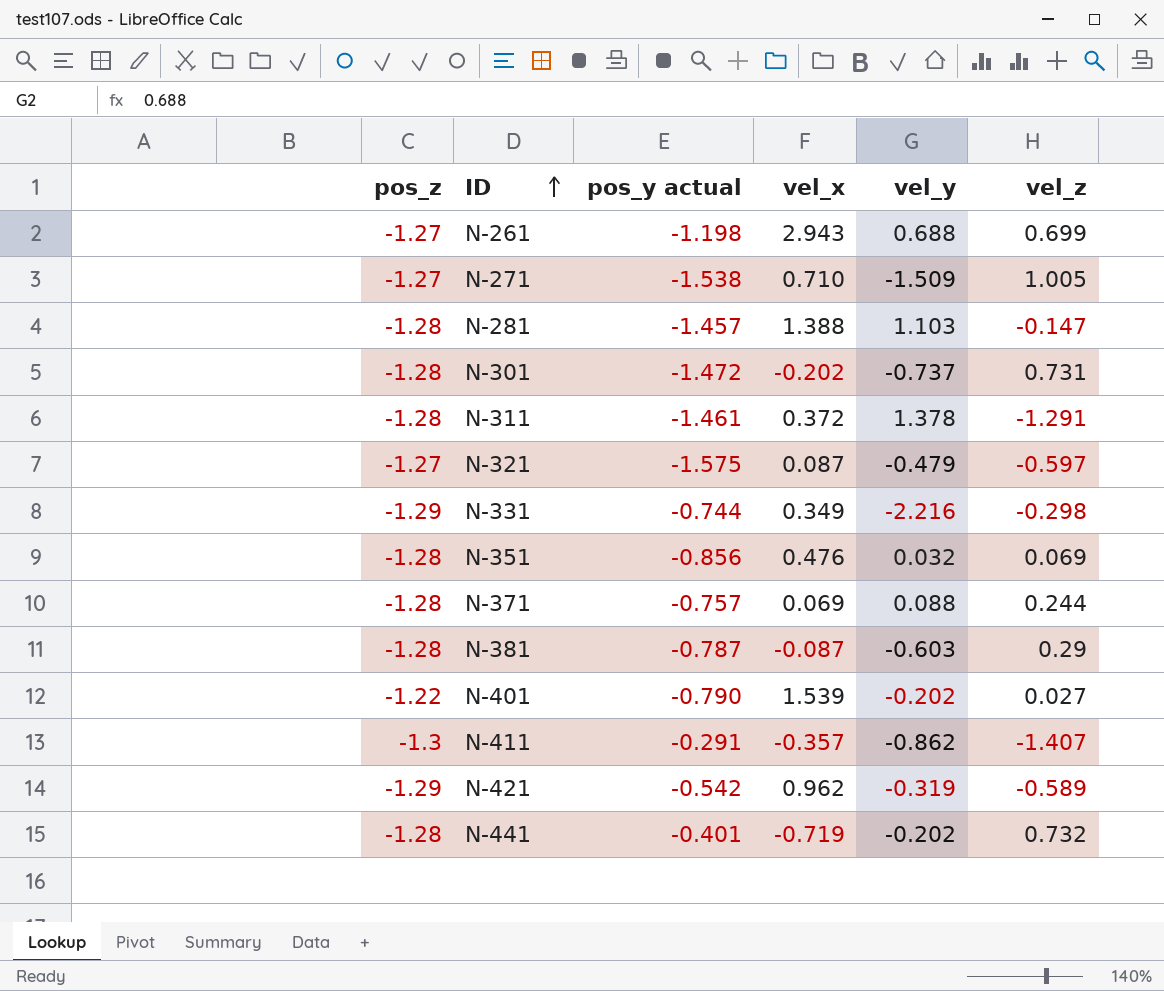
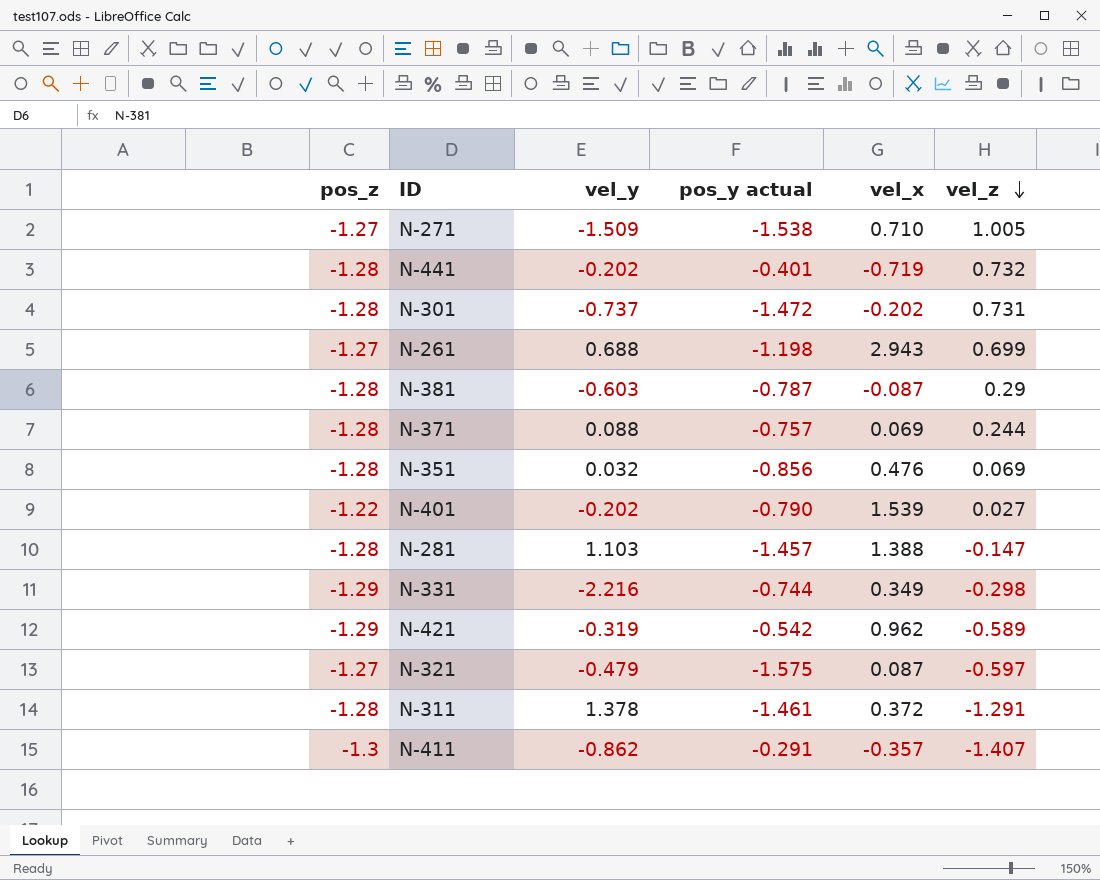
row order: ID ascending -> vel_z descending
column vel_y | position: 5 -> 3

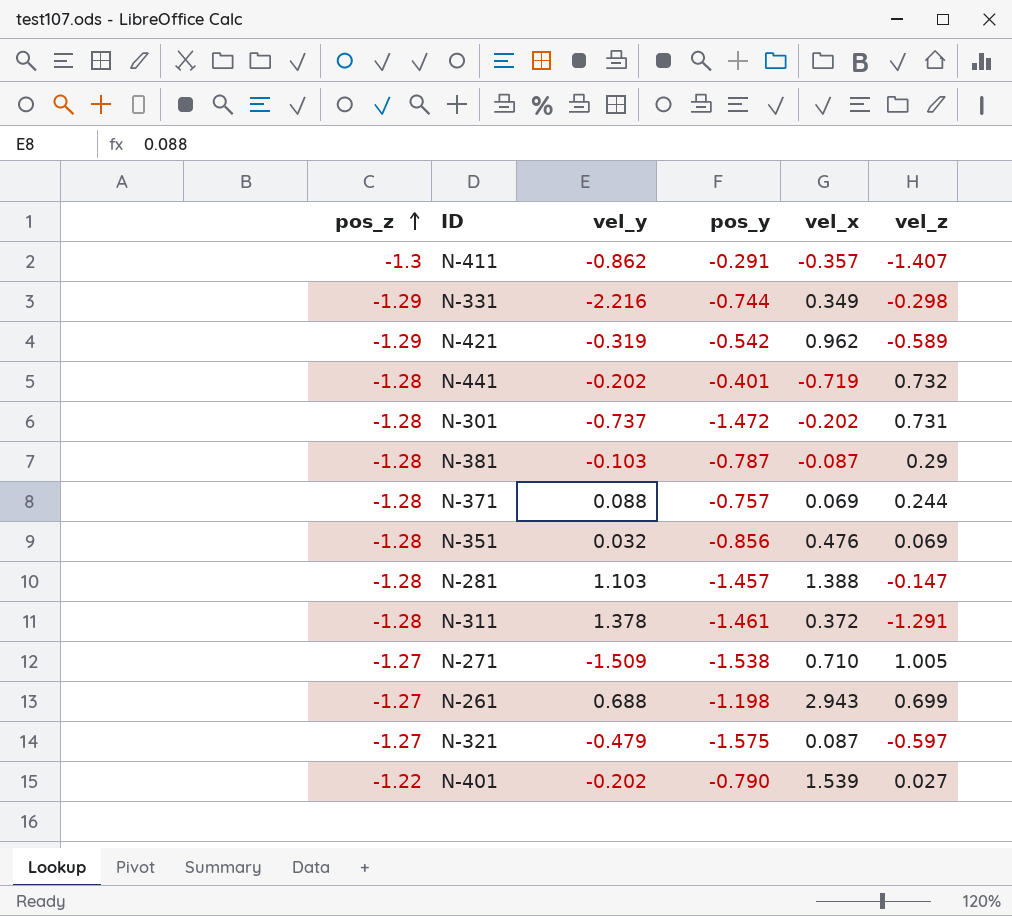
row order: vel_z descending -> pos_z ascending
column name: pos_y actual -> pos_y
N-381 | vel_y: -0.603 -> -0.103

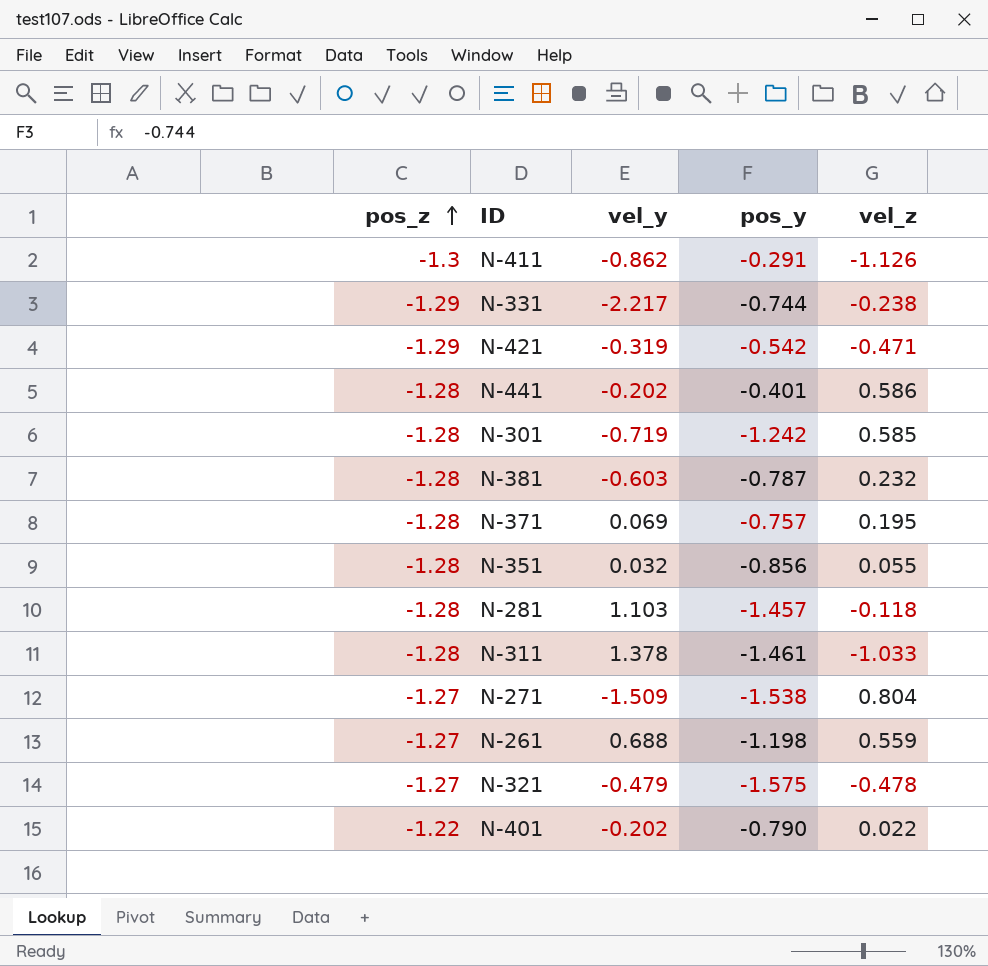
column vel_x | position: 5 -> none
N-411 | vel_z: -1.407 -> -1.126
N-331 | vel_y: -2.216 -> -2.217
N-331 | vel_z: -0.298 -> -0.238
N-421 | vel_z: -0.589 -> -0.471
N-441 | vel_z: 0.732 -> 0.586
N-301 | vel_y: -0.737 -> -0.719
N-301 | pos_y: -1.472 -> -1.242
N-301 | vel_z: 0.731 -> 0.585
N-381 | vel_y: -0.103 -> -0.603
N-381 | vel_z: 0.29 -> 0.232
N-371 | vel_y: 0.088 -> 0.069
N-371 | vel_z: 0.244 -> 0.195
N-351 | vel_z: 0.069 -> 0.055
N-281 | vel_z: -0.147 -> -0.118
N-311 | vel_z: -1.291 -> -1.033
N-271 | vel_z: 1.005 -> 0.804
N-261 | vel_z: 0.699 -> 0.559
N-321 | vel_z: -0.597 -> -0.478
N-401 | vel_z: 0.027 -> 0.022

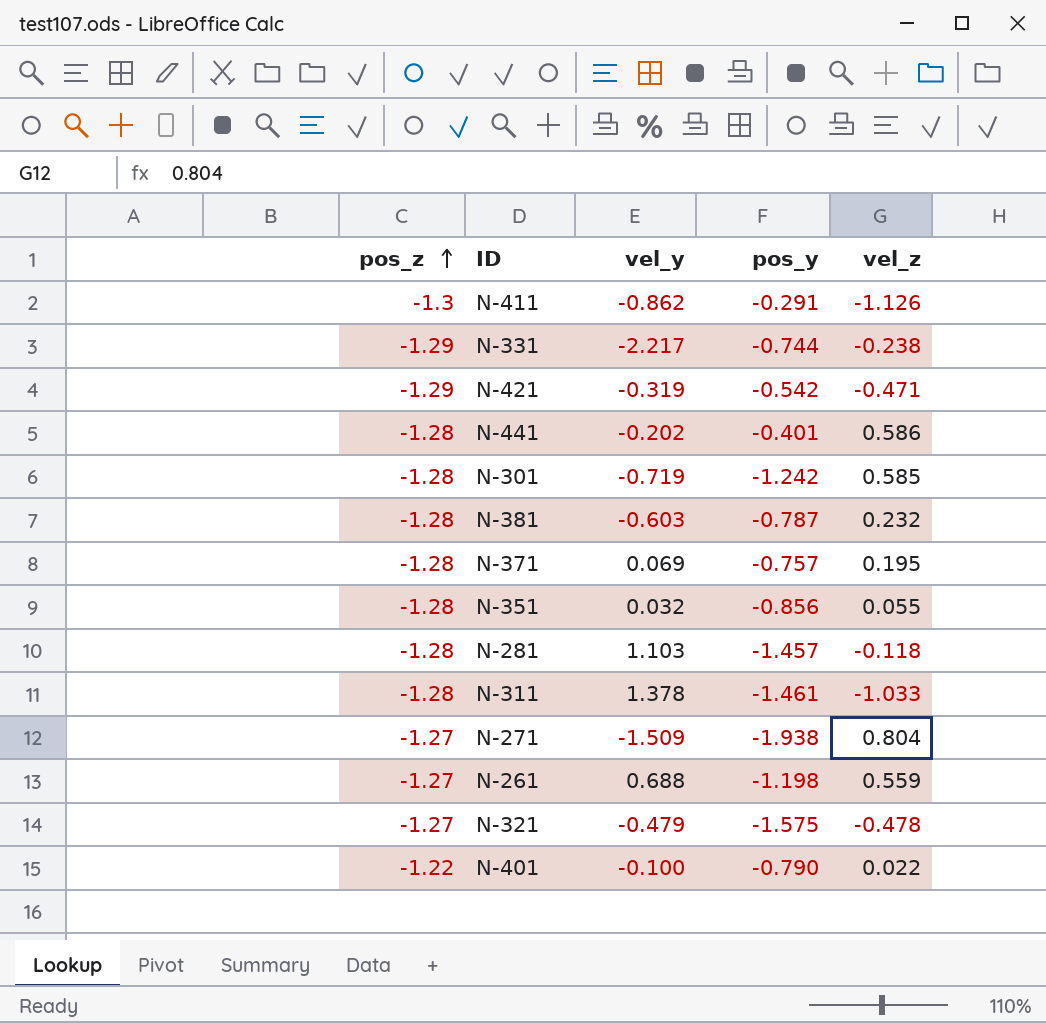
N-271 | pos_y: -1.538 -> -1.938
N-401 | vel_y: -0.202 -> -0.100

